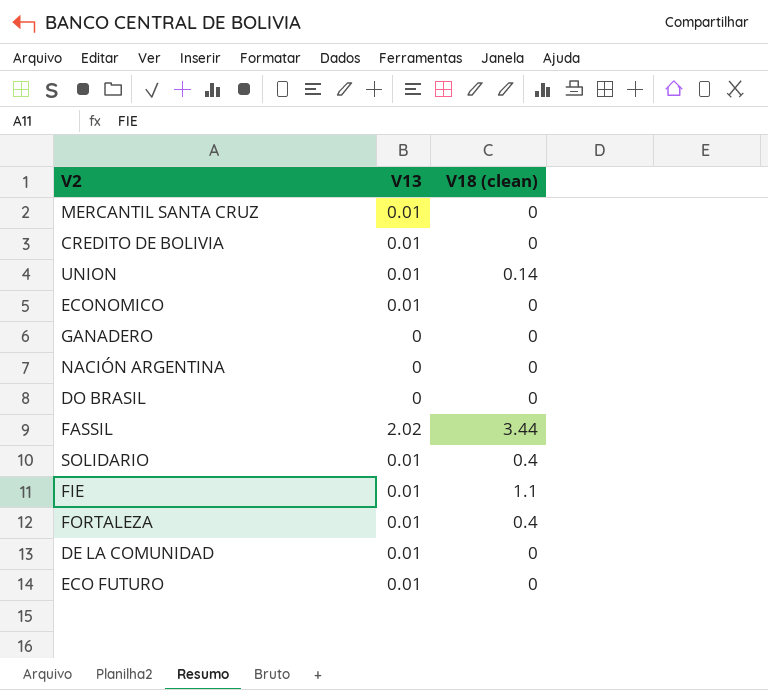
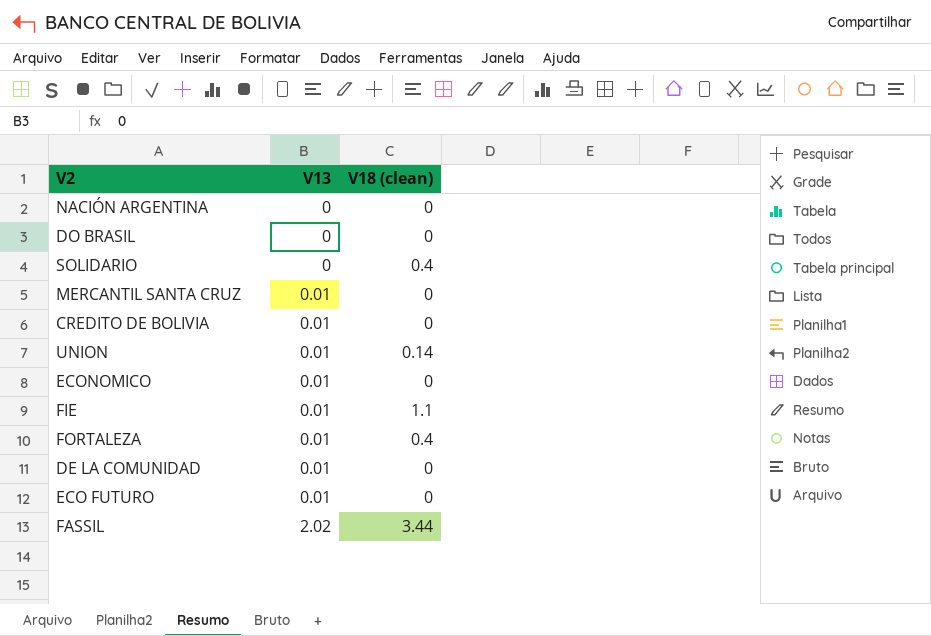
row order: none -> V13 ascending
row GANADERO: 0 | 0 -> none
SOLIDARIO | V13: 0.01 -> 0

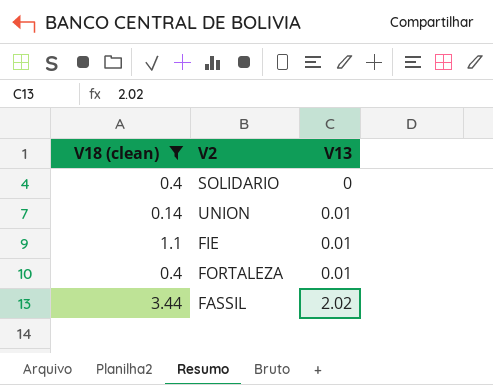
filter: none -> V18 (clean) != 0
column V18 (clean) | position: 3 -> 1

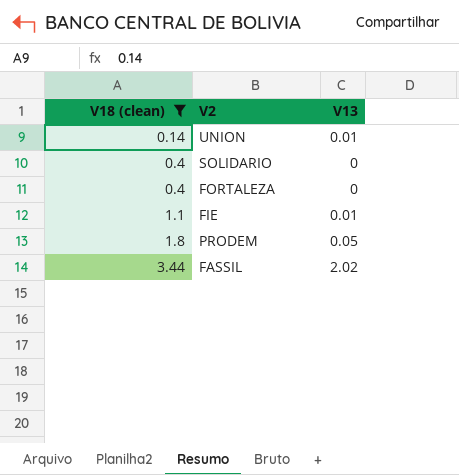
row order: V13 ascending -> V18 (clean) ascending
FORTALEZA | V13: 0.01 -> 0
row PRODEM: none -> 1.8 | 0.05

